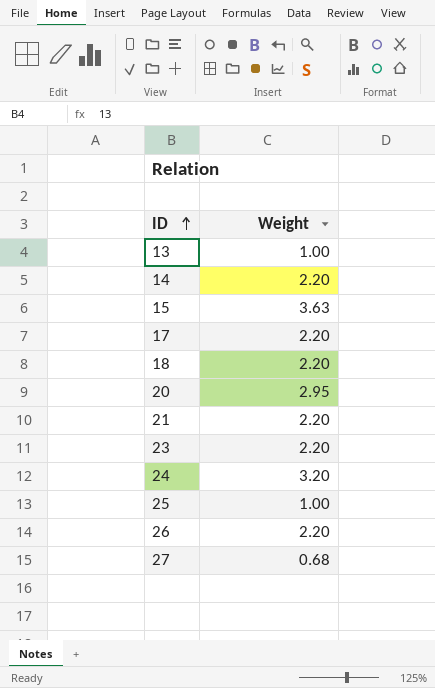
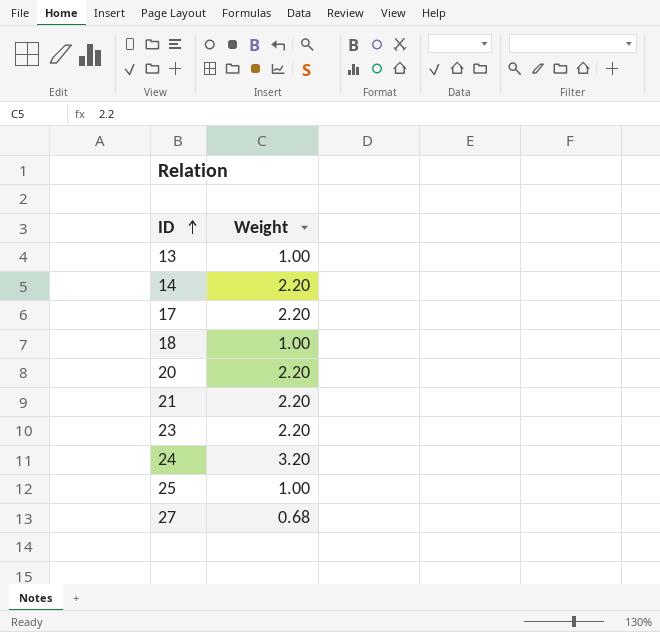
row 15: 3.63 -> none
row 26: 2.20 -> none
18 | Weight: 2.20 -> 1.00
20 | Weight: 2.95 -> 2.20

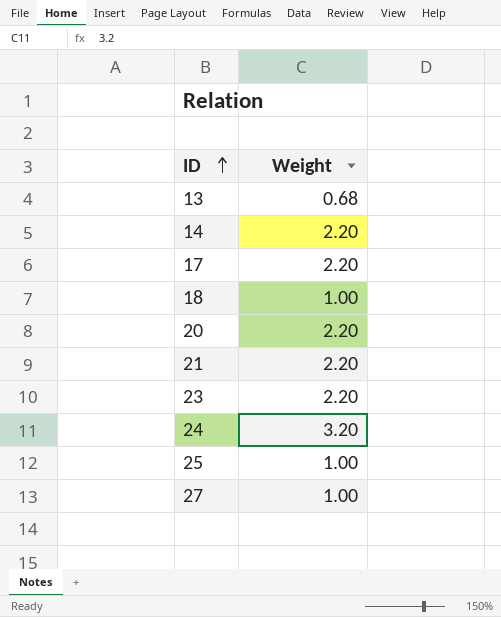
13 | Weight: 1.00 -> 0.68
27 | Weight: 0.68 -> 1.00

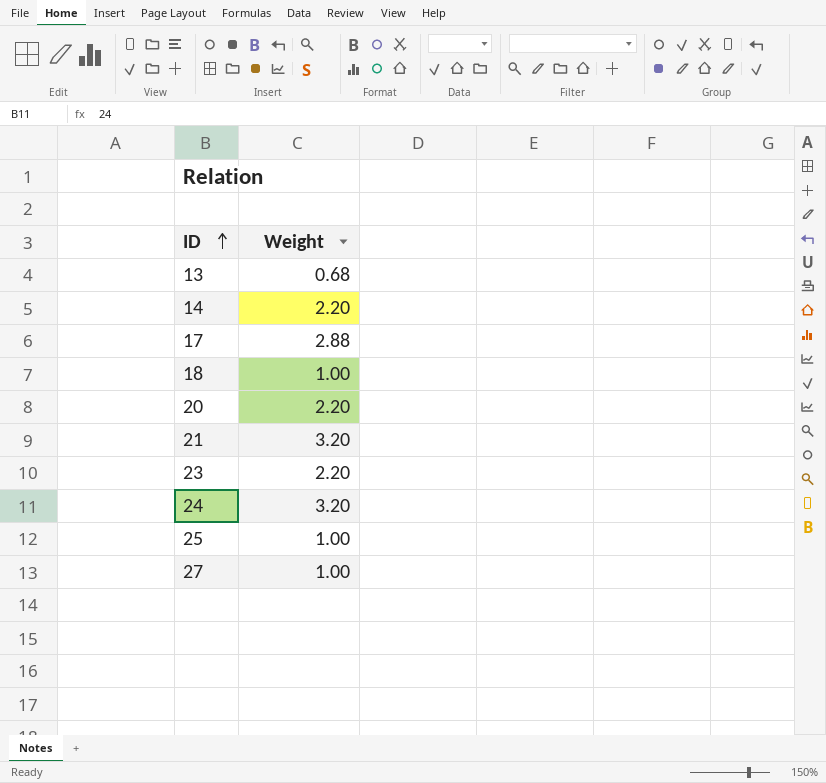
17 | Weight: 2.20 -> 2.88
21 | Weight: 2.20 -> 3.20

